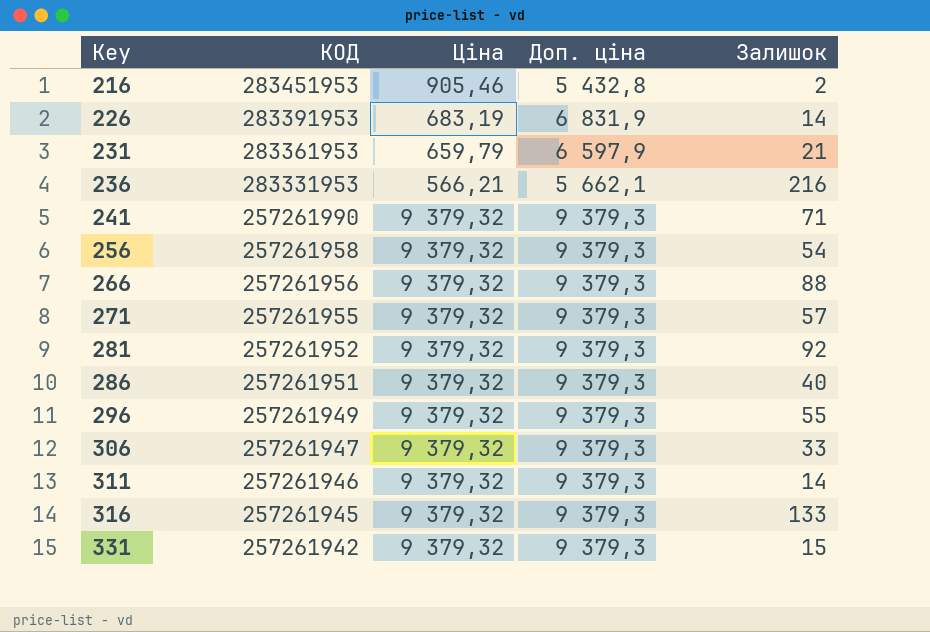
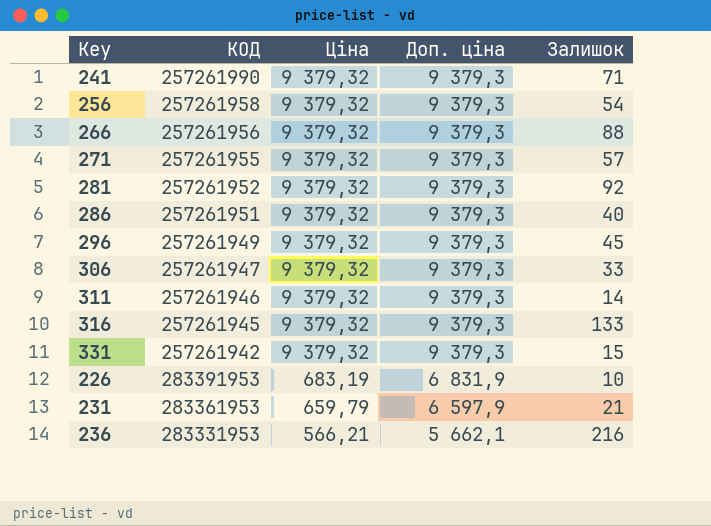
row order: Key ascending -> Ціна descending
row 216: 283451953 | 905,46 | 5 432,8 | 2 -> none
296 | Залишок: 55 -> 45
226 | Залишок: 14 -> 10

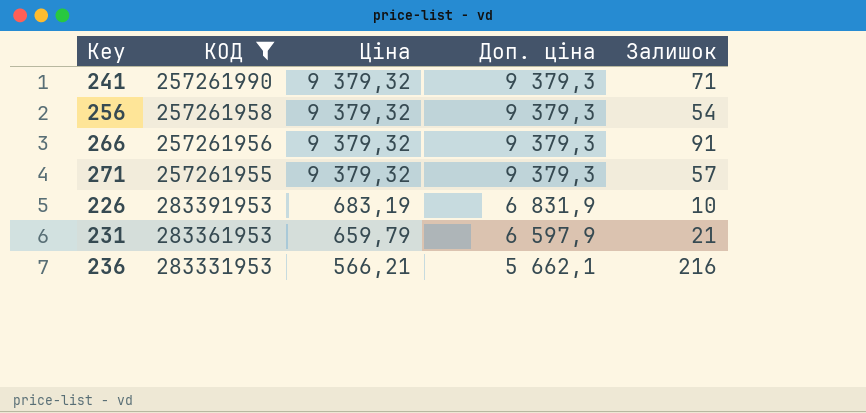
filter: none -> КОД >= 257261955
266 | Залишок: 88 -> 91

